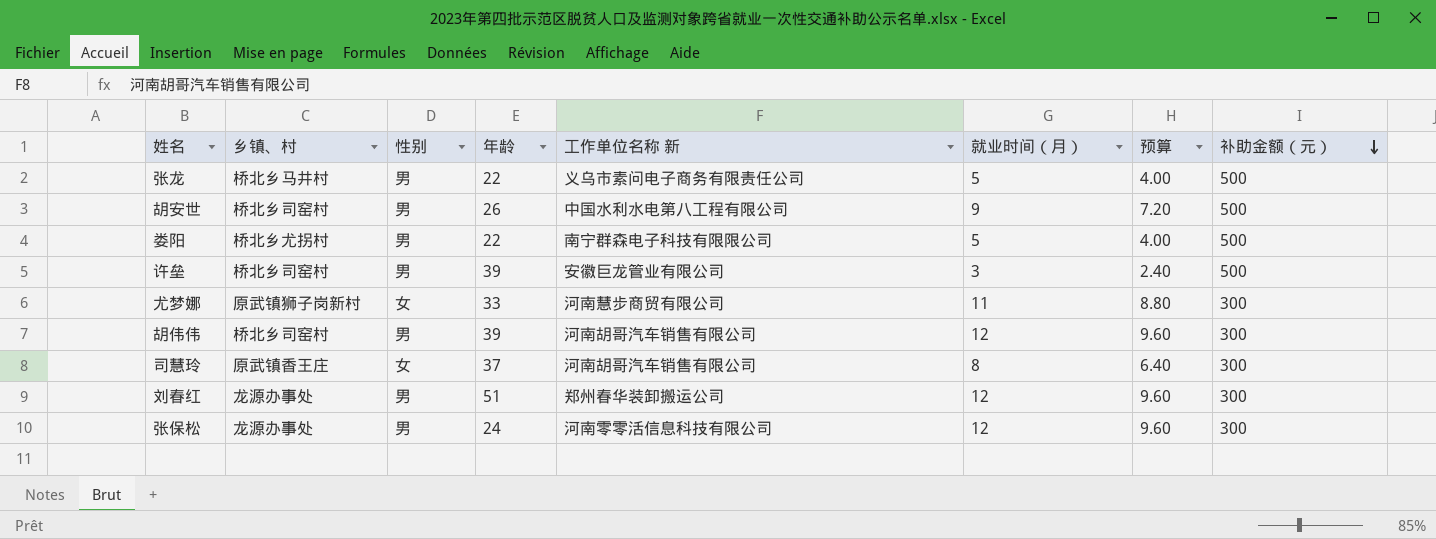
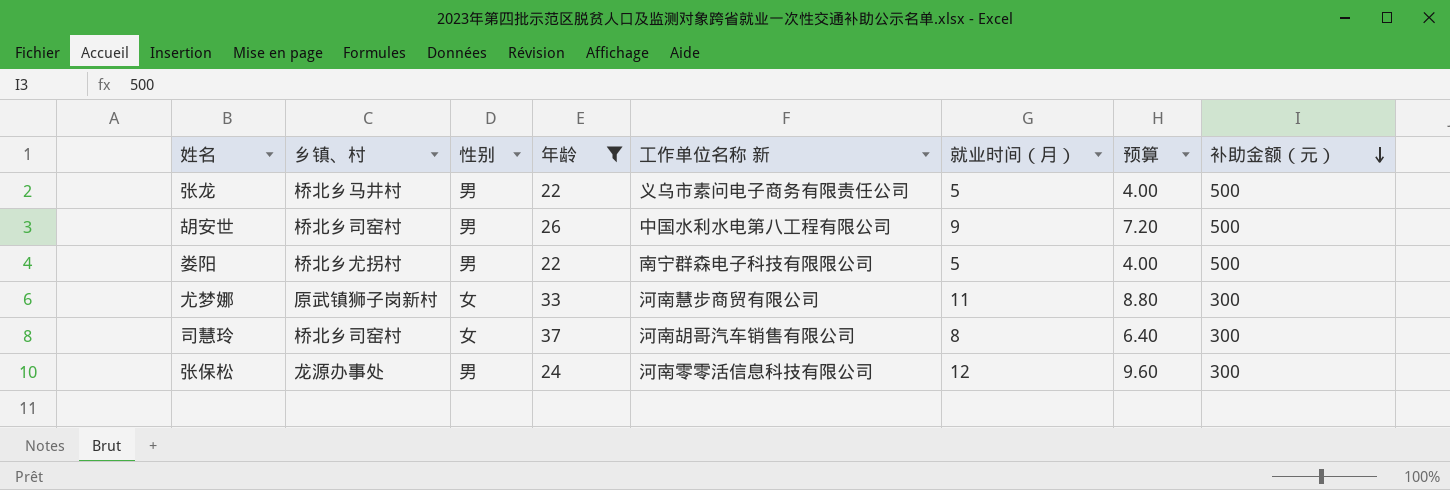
filter: none -> 年龄 <= 37
司慧玲 | 乡镇、村: 原武镇香王庄 -> 桥北乡司窑村

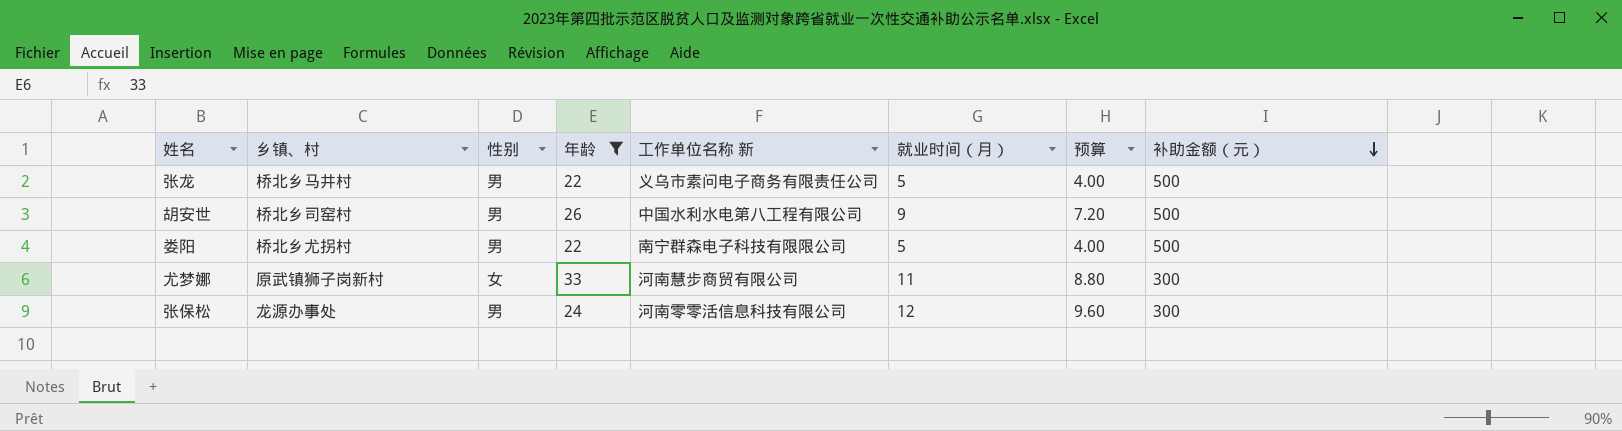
row 司慧玲: 桥北乡司窑村 | 女 | 37 | 河南胡哥汽车销售有限公司 | 8 | 6.40 | 300 -> none

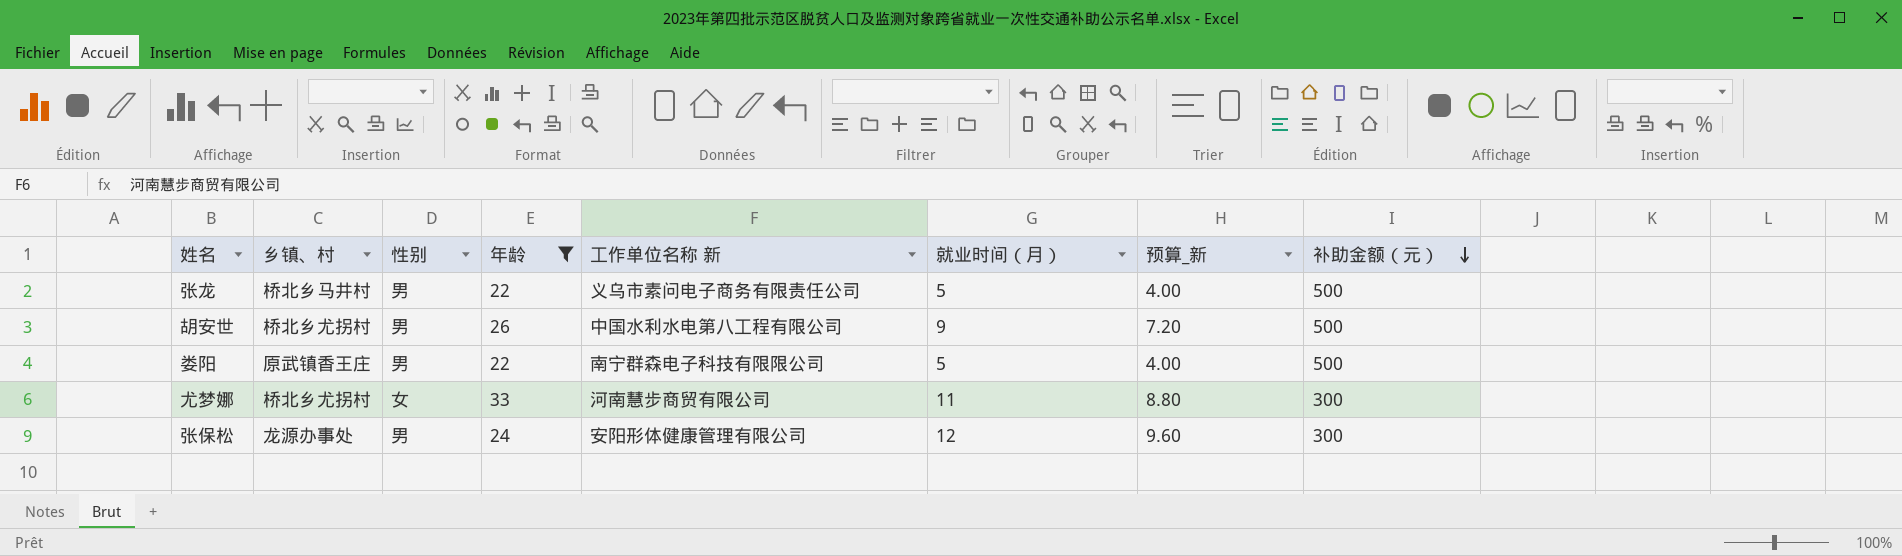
column name: 预算 -> 预算_新
胡安世 | 乡镇、村: 桥北乡司窑村 -> 桥北乡尤拐村
娄阳 | 乡镇、村: 桥北乡尤拐村 -> 原武镇香王庄
尤梦娜 | 乡镇、村: 原武镇狮子岗新村 -> 桥北乡尤拐村
张保松 | 工作单位名称 新: 河南零零活信息科技有限公司 -> 安阳形体健康管理有限公司

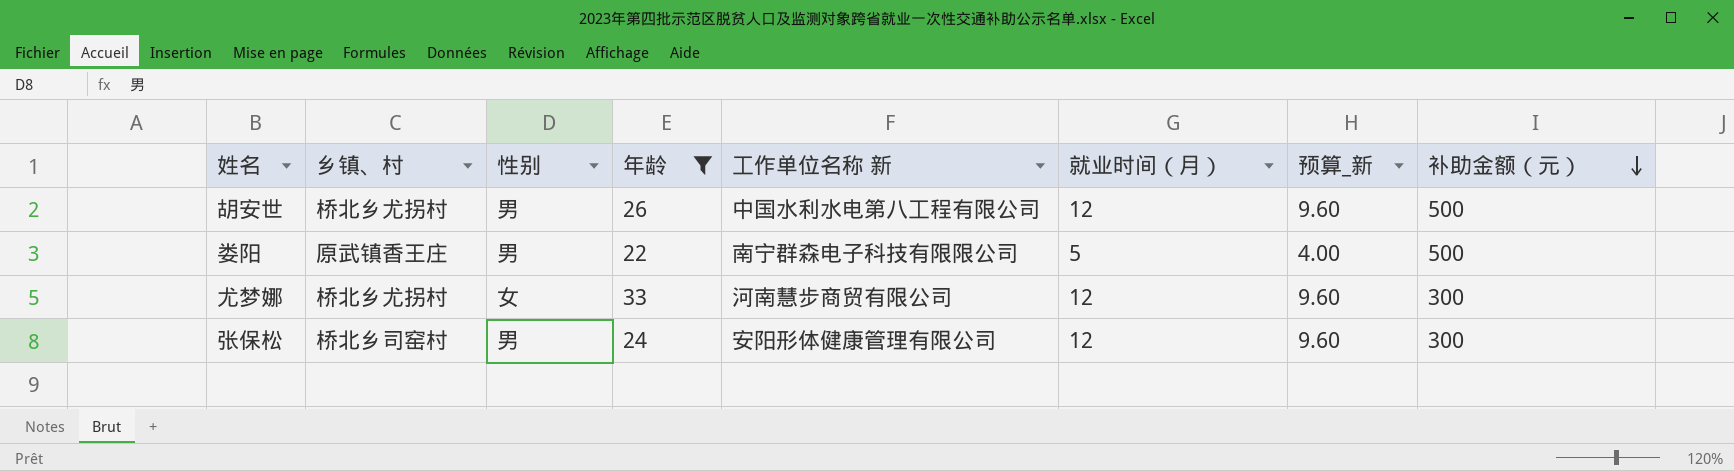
row 张龙: 桥北乡马井村 | 男 | 22 | 义乌市素问电子商务有限责任公司 | 5 | 4.00 | 500 -> none
胡安世 | 就业时间（月）: 9 -> 12
胡安世 | 预算_新: 7.20 -> 9.60
尤梦娜 | 就业时间（月）: 11 -> 12
尤梦娜 | 预算_新: 8.80 -> 9.60
张保松 | 乡镇、村: 龙源办事处 -> 桥北乡司窑村

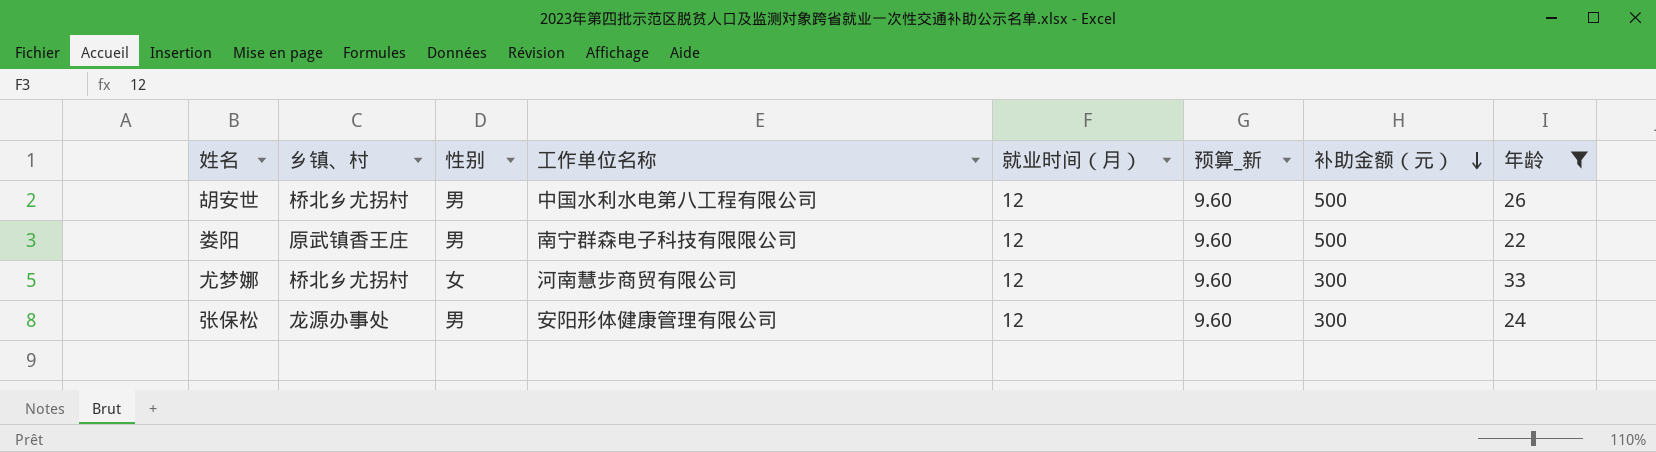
column name: 工作单位名称 新 -> 工作单位名称
column 年龄 | position: 4 -> 8
娄阳 | 就业时间（月）: 5 -> 12
娄阳 | 预算_新: 4.00 -> 9.60
张保松 | 乡镇、村: 桥北乡司窑村 -> 龙源办事处

